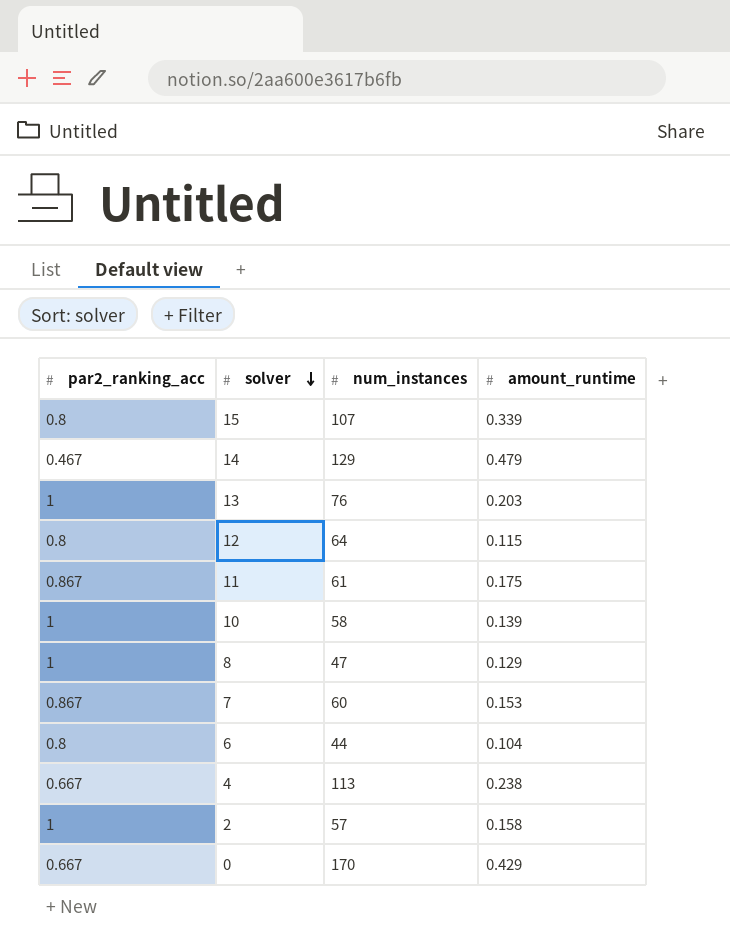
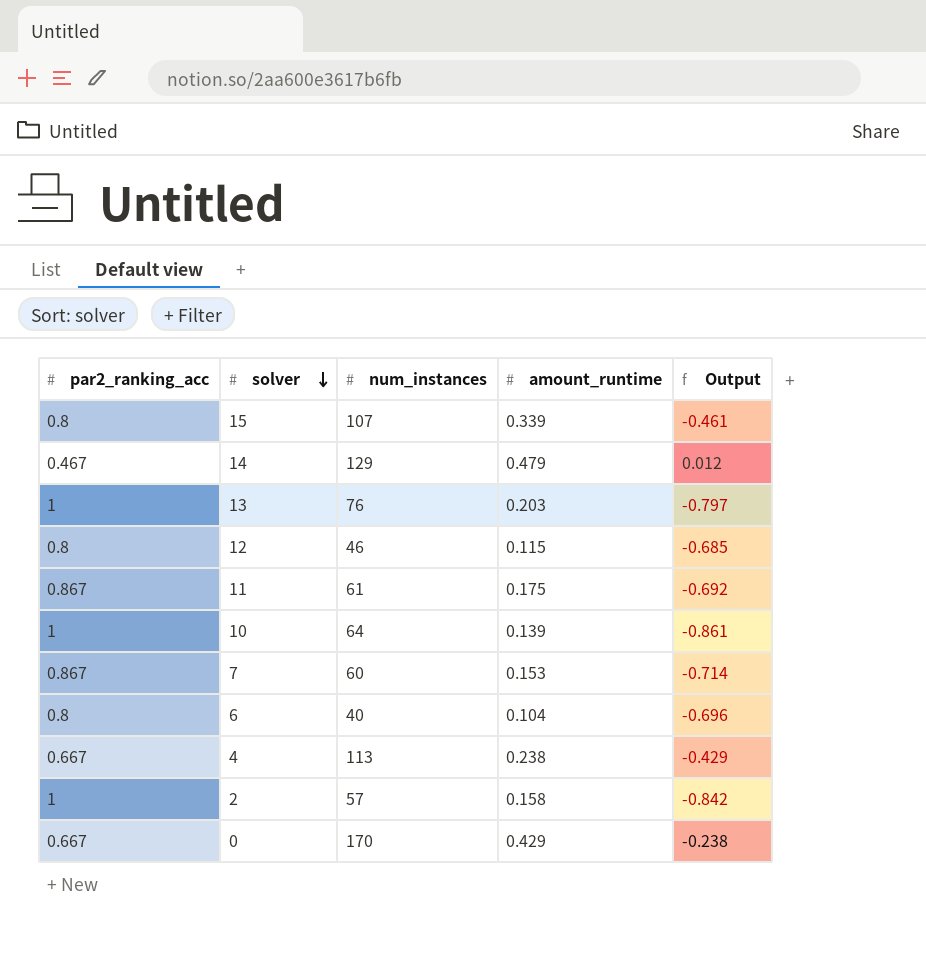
column Output | formula: none -> [amount_runtime] - [par2_ranking_acc]
row 8: 1 | 47 | 0.129 -> none
12 | num_instances: 64 -> 46
10 | num_instances: 58 -> 64
6 | num_instances: 44 -> 40

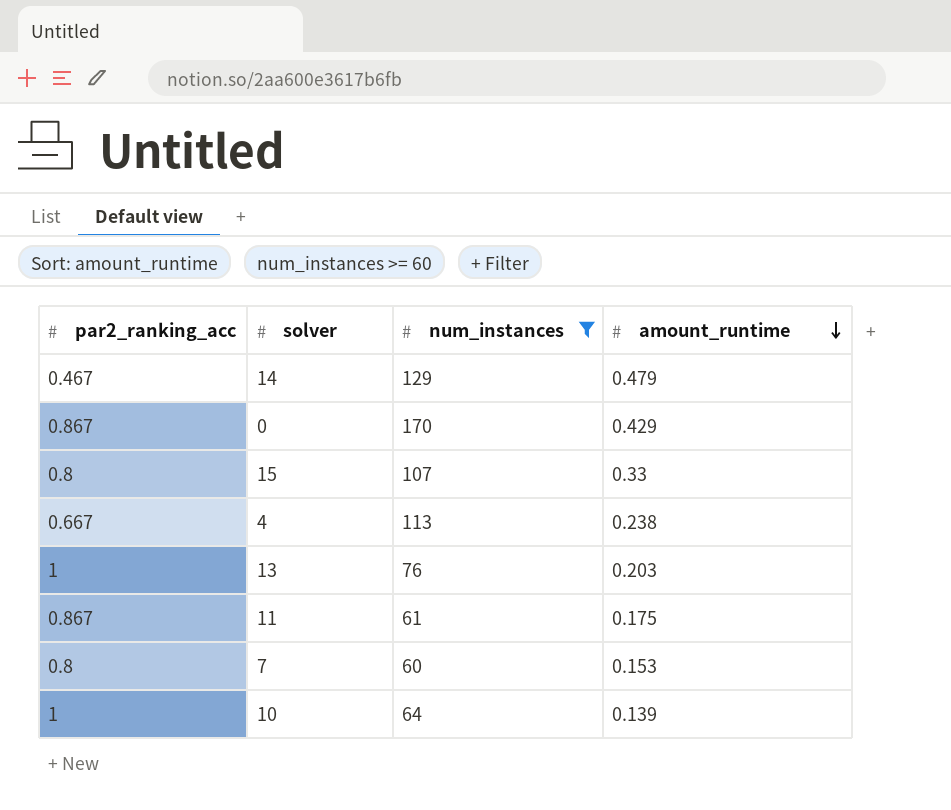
filter: none -> num_instances >= 60
row order: solver descending -> amount_runtime descending
column Output | formula: [amount_runtime] - [par2_ranking_acc] -> none
0 | par2_ranking_acc: 0.667 -> 0.867
15 | amount_runtime: 0.339 -> 0.33
7 | par2_ranking_acc: 0.867 -> 0.8

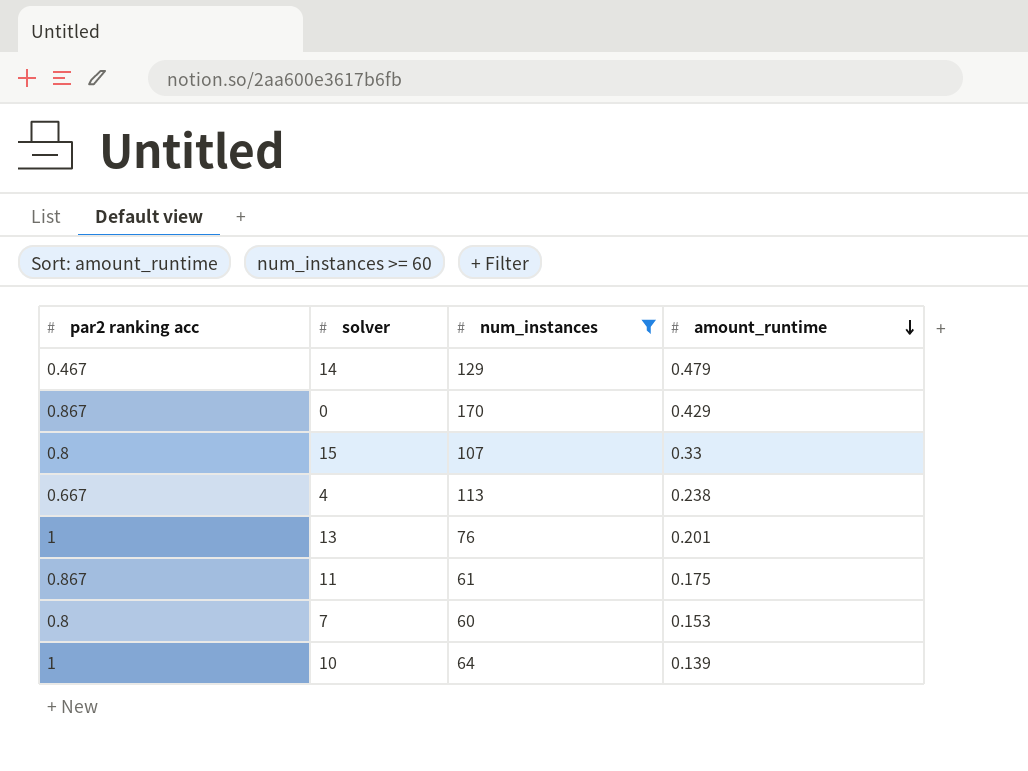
column name: par2_ranking_acc -> par2 ranking acc
13 | amount_runtime: 0.203 -> 0.201

